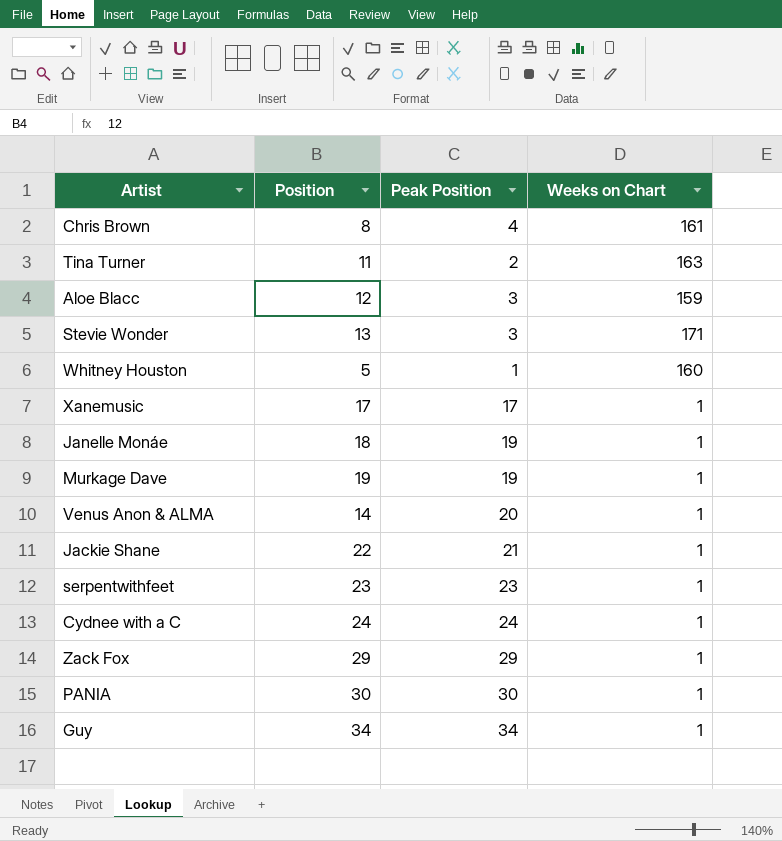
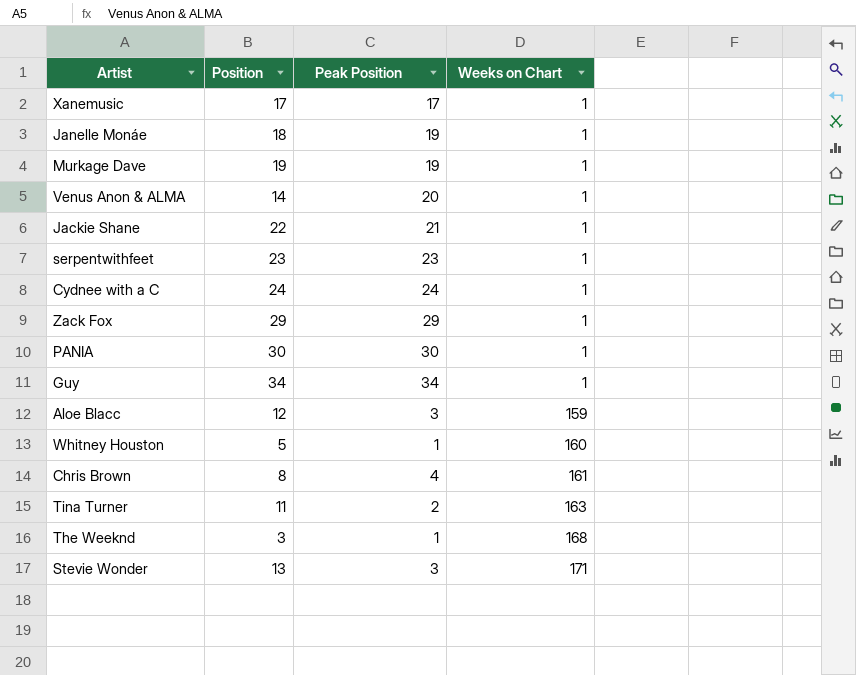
row order: none -> Weeks on Chart ascending
row The Weeknd: none -> 3 | 1 | 168

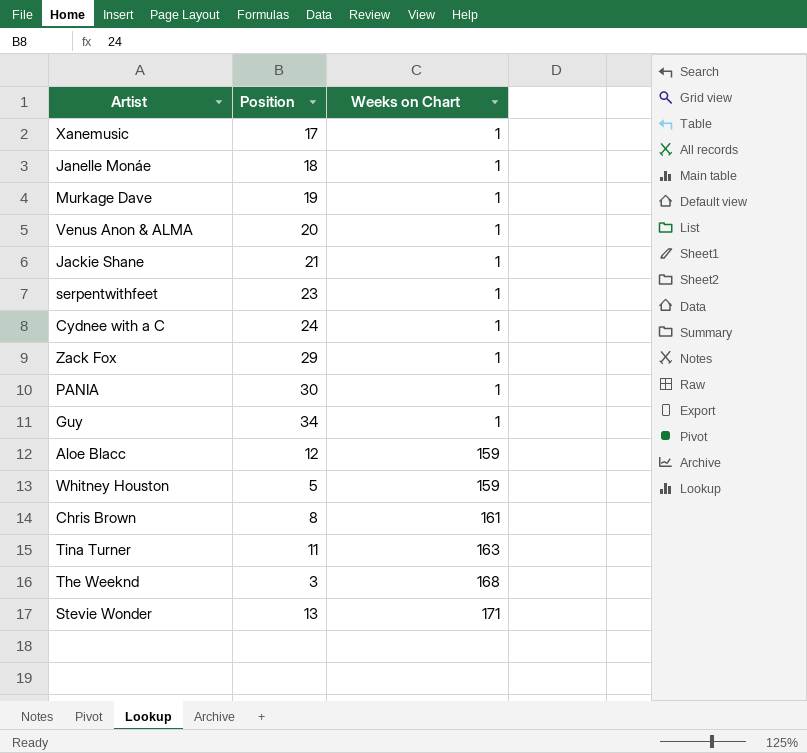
column Peak Position | position: 3 -> none
Venus Anon & ALMA | Position: 14 -> 20
Jackie Shane | Position: 22 -> 21
Whitney Houston | Weeks on Chart: 160 -> 159

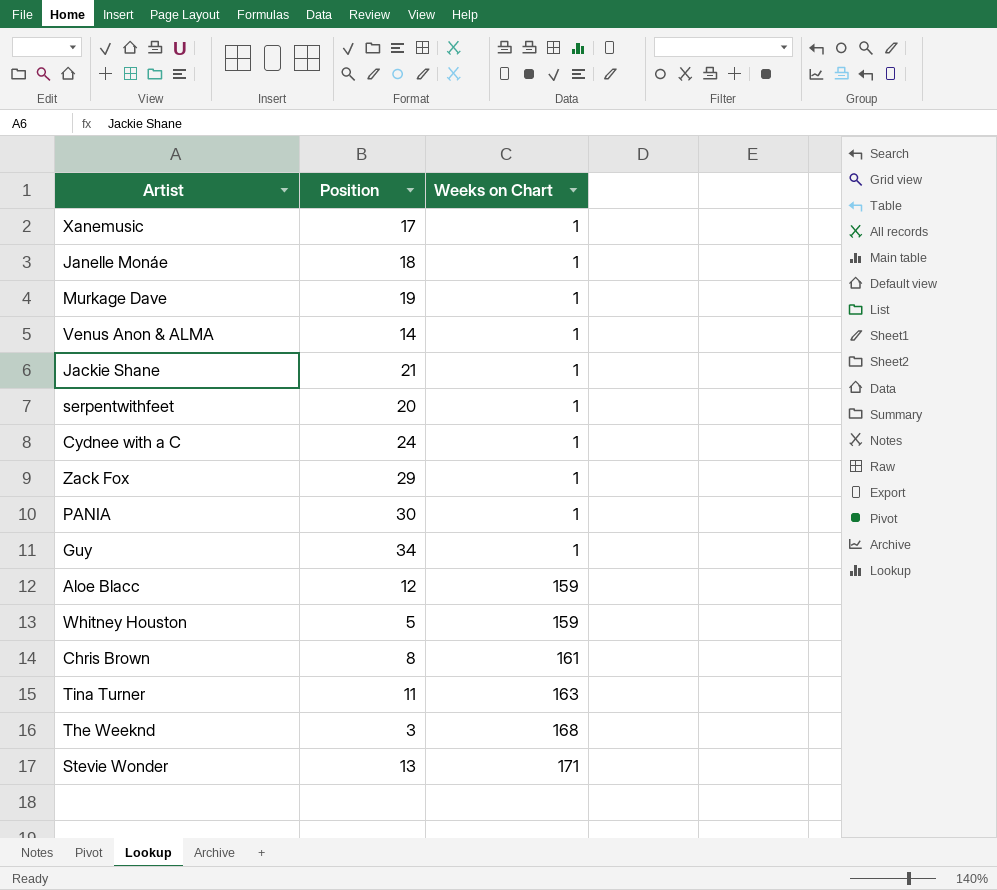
Venus Anon & ALMA | Position: 20 -> 14
serpentwithfeet | Position: 23 -> 20

